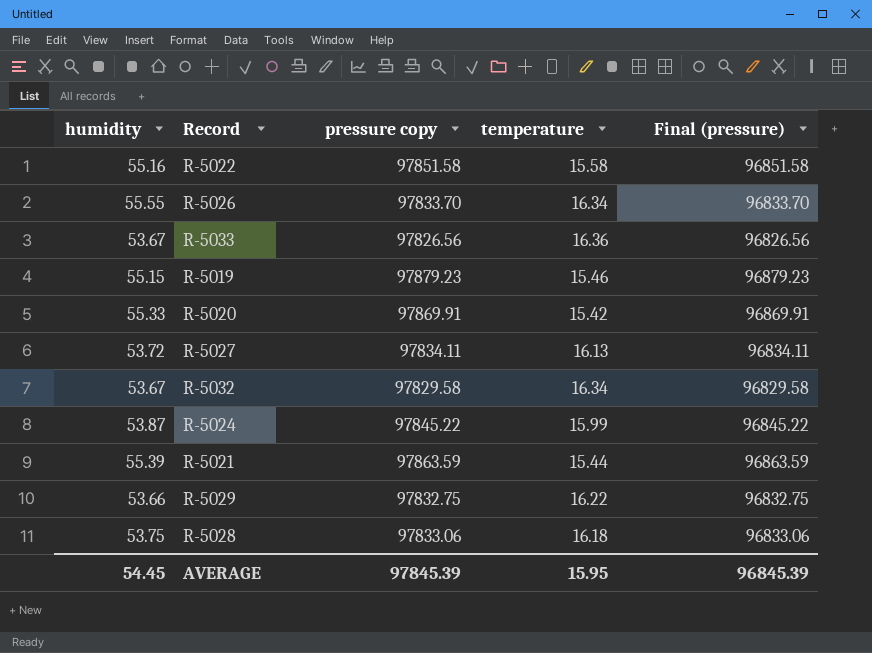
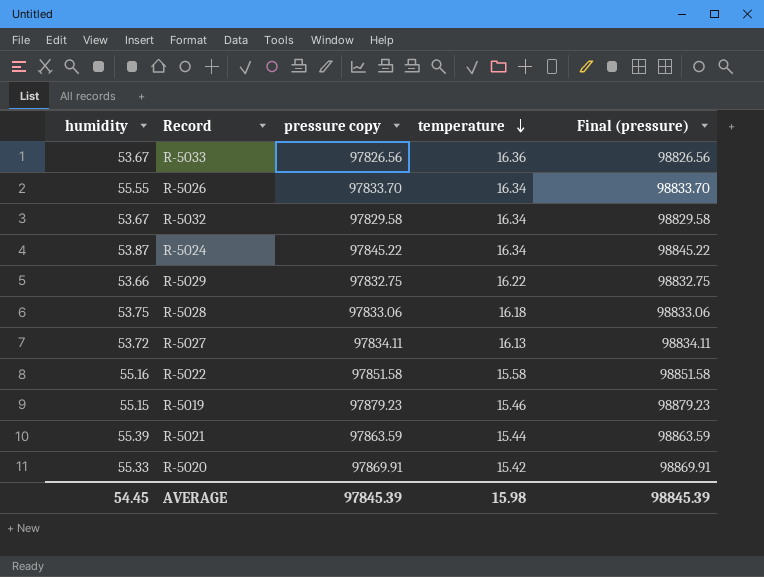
row order: none -> temperature descending
column Final (pressure) | formula: [pressure copy] - 1000 -> [pressure copy] + 1000
R-5024 | temperature: 15.99 -> 16.34
AVERAGE | temperature: 15.95 -> 15.98
AVERAGE | Final (pressure): 96845.39 -> 98845.39

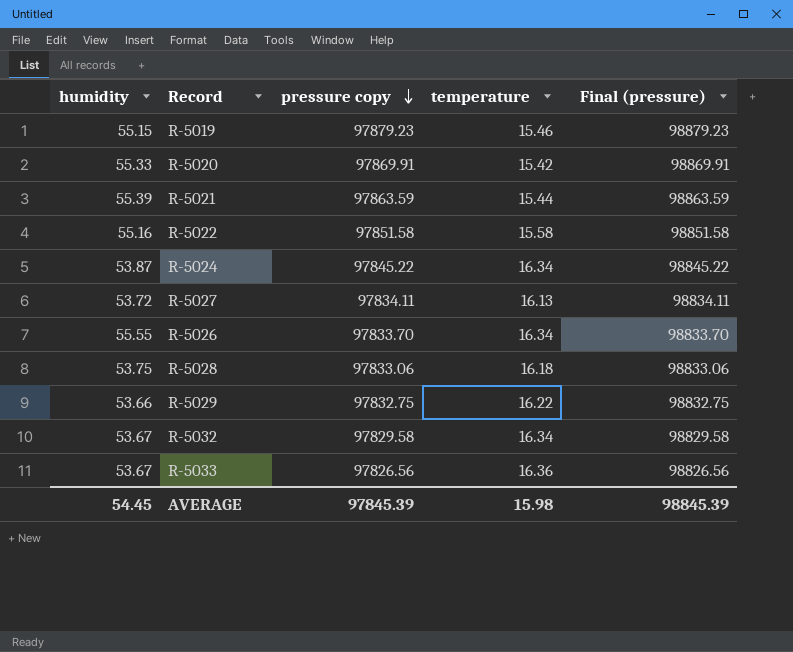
row order: temperature descending -> pressure copy descending

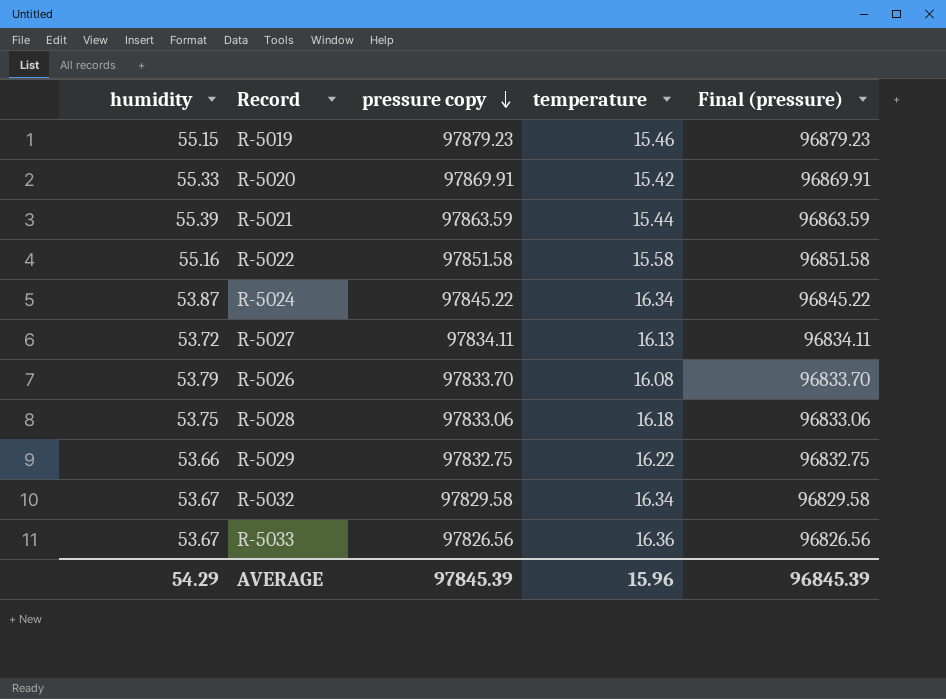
column Final (pressure) | formula: [pressure copy] + 1000 -> [pressure copy] - 1000
R-5026 | humidity: 55.55 -> 53.79
R-5026 | temperature: 16.34 -> 16.08
AVERAGE | humidity: 54.45 -> 54.29
AVERAGE | temperature: 15.98 -> 15.96
AVERAGE | Final (pressure): 98845.39 -> 96845.39

